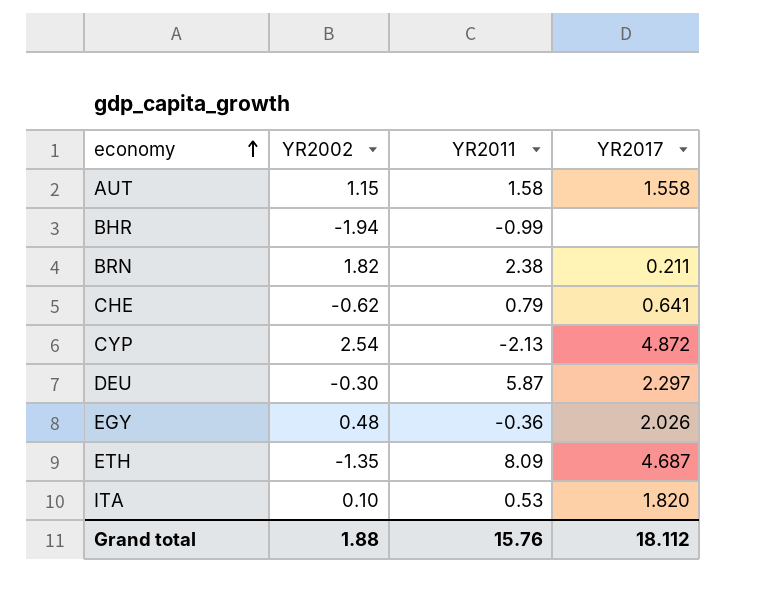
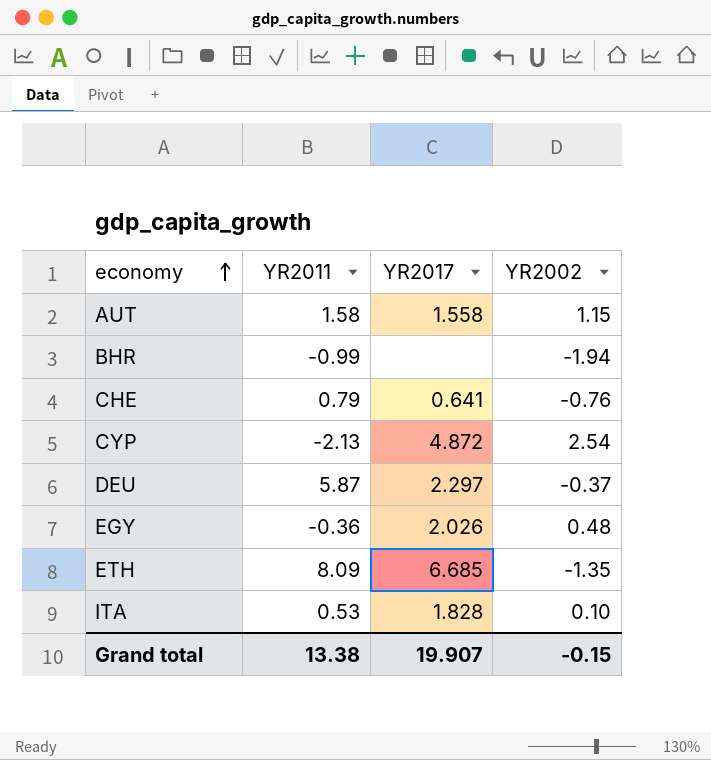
column YR2002 | position: 2 -> 4
row BRN: 1.82 | 2.38 | 0.211 -> none
CHE | YR2002: -0.62 -> -0.76
DEU | YR2002: -0.30 -> -0.37
ETH | YR2017: 4.687 -> 6.685
ITA | YR2017: 1.820 -> 1.828
Grand total | YR2011: 15.76 -> 13.38
Grand total | YR2017: 18.112 -> 19.907
Grand total | YR2002: 1.88 -> -0.15

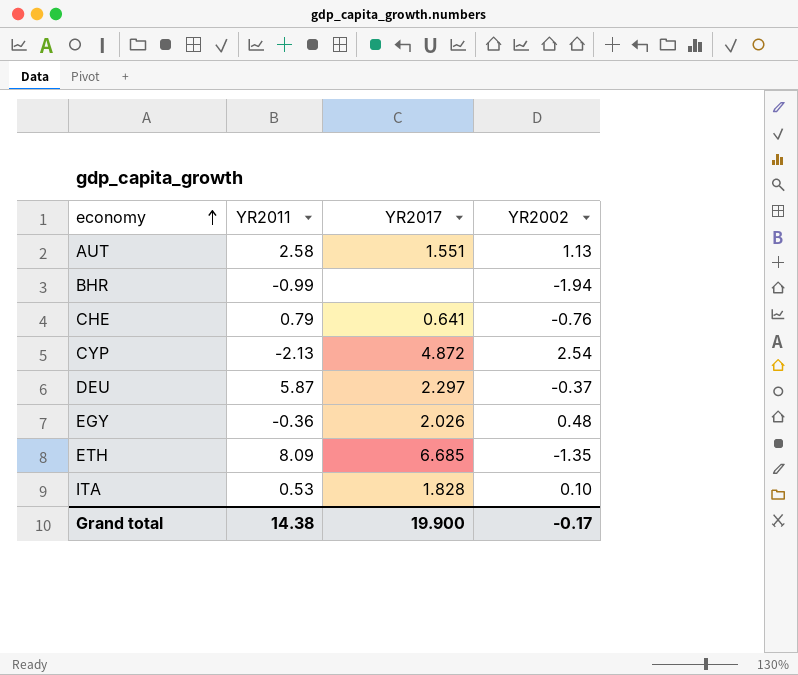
AUT | YR2011: 1.58 -> 2.58
AUT | YR2017: 1.558 -> 1.551
AUT | YR2002: 1.15 -> 1.13
Grand total | YR2011: 13.38 -> 14.38
Grand total | YR2017: 19.907 -> 19.900
Grand total | YR2002: -0.15 -> -0.17

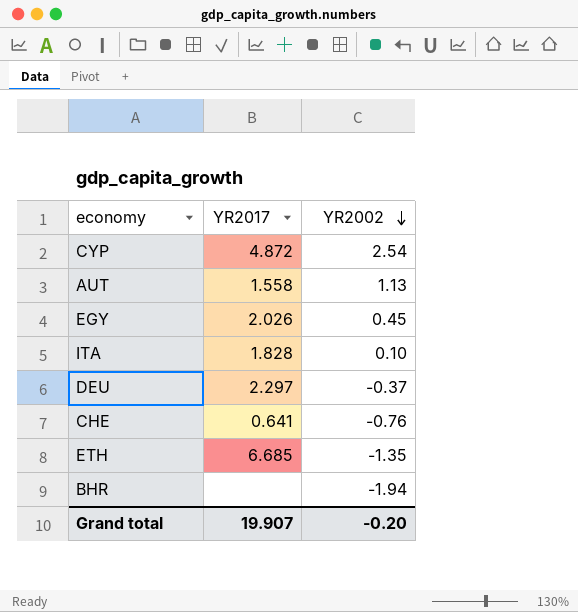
row order: economy ascending -> YR2002 descending
column YR2011 | position: 2 -> none
AUT | YR2017: 1.551 -> 1.558
EGY | YR2002: 0.48 -> 0.45
Grand total | YR2017: 19.900 -> 19.907
Grand total | YR2002: -0.17 -> -0.20

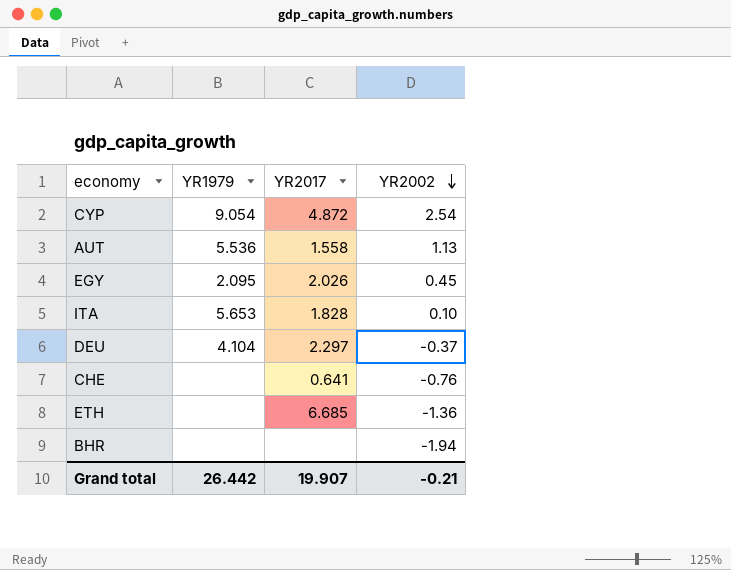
column YR1979 | position: none -> 2
ETH | YR2002: -1.35 -> -1.36
Grand total | YR2002: -0.20 -> -0.21

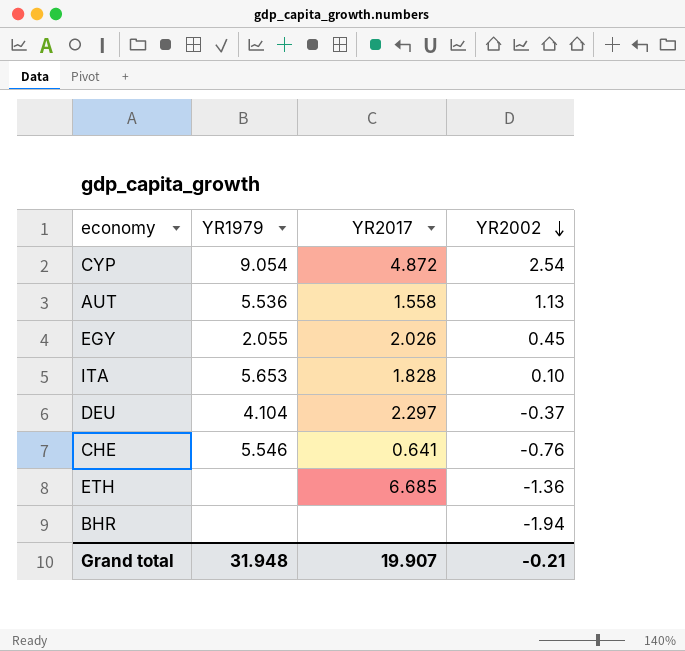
EGY | YR1979: 2.095 -> 2.055
CHE | YR1979: none -> 5.546
Grand total | YR1979: 26.442 -> 31.948

